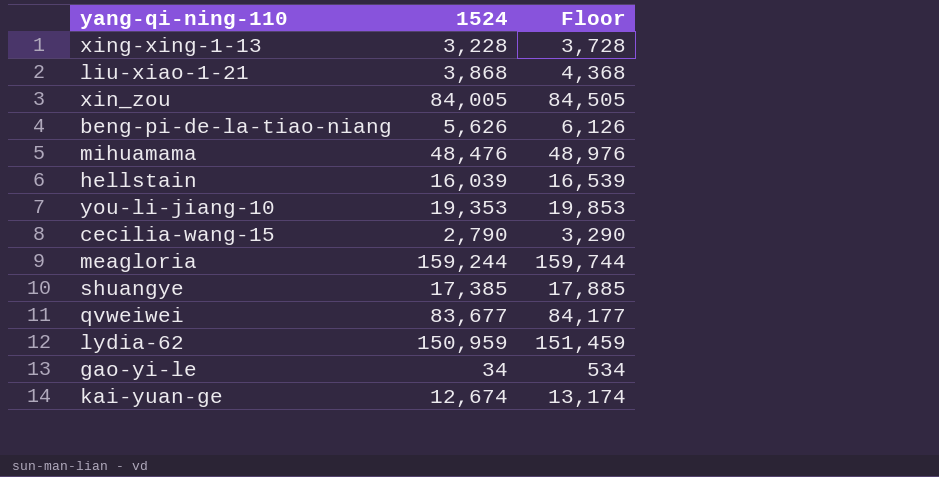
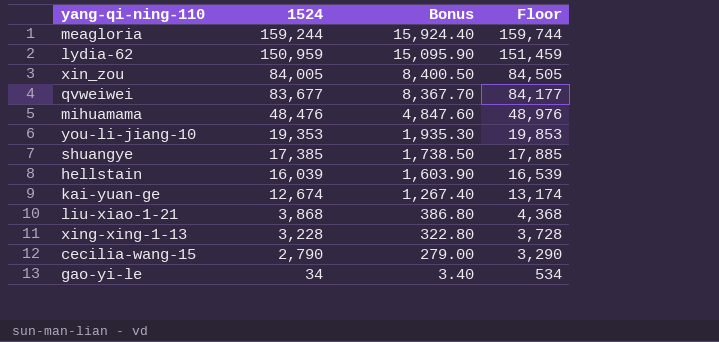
row order: none -> 1524 descending
column Bonus | formula: none -> [1524] * 0.1
row beng-pi-de-la-tiao-niang: 5,626 | 6,126 -> none

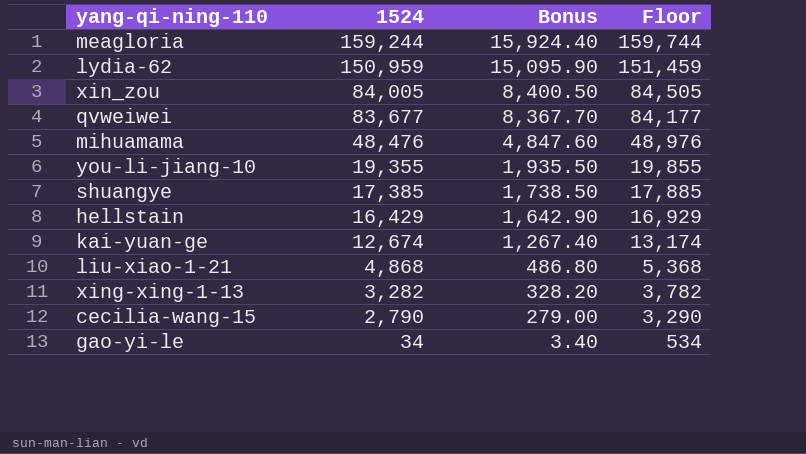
you-li-jiang-10 | 1524: 19,353 -> 19,355
you-li-jiang-10 | Bonus: 1,935.30 -> 1,935.50
you-li-jiang-10 | Floor: 19,853 -> 19,855
hellstain | 1524: 16,039 -> 16,429
hellstain | Bonus: 1,603.90 -> 1,642.90
hellstain | Floor: 16,539 -> 16,929
liu-xiao-1-21 | 1524: 3,868 -> 4,868
liu-xiao-1-21 | Bonus: 386.80 -> 486.80
liu-xiao-1-21 | Floor: 4,368 -> 5,368
xing-xing-1-13 | 1524: 3,228 -> 3,282
xing-xing-1-13 | Bonus: 322.80 -> 328.20
xing-xing-1-13 | Floor: 3,728 -> 3,782

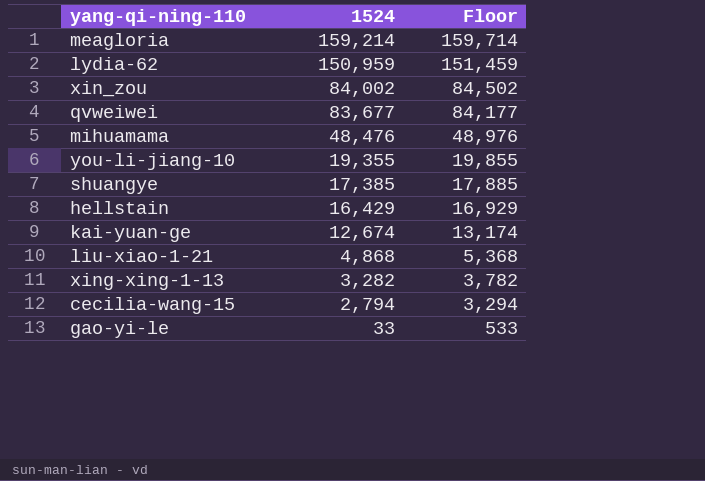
column Bonus | formula: [1524] * 0.1 -> none
meagloria | 1524: 159,244 -> 159,214
meagloria | Floor: 159,744 -> 159,714
xin_zou | 1524: 84,005 -> 84,002
xin_zou | Floor: 84,505 -> 84,502
cecilia-wang-15 | 1524: 2,790 -> 2,794
cecilia-wang-15 | Floor: 3,290 -> 3,294
gao-yi-le | 1524: 34 -> 33
gao-yi-le | Floor: 534 -> 533

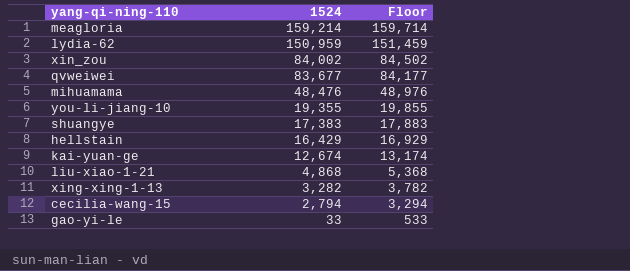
shuangye | 1524: 17,385 -> 17,383
shuangye | Floor: 17,885 -> 17,883

